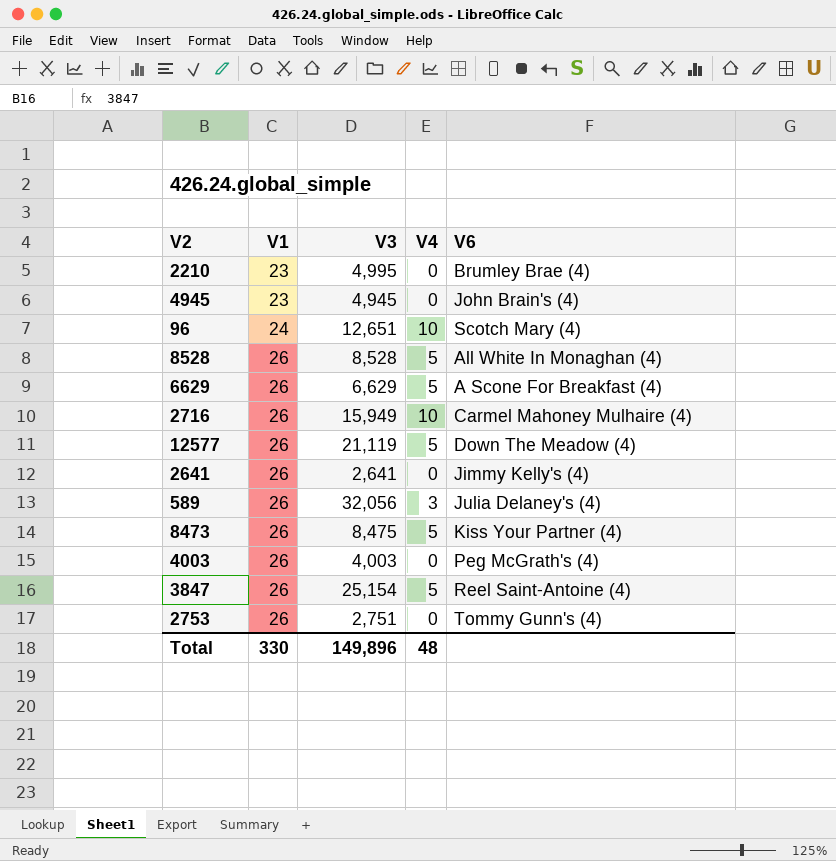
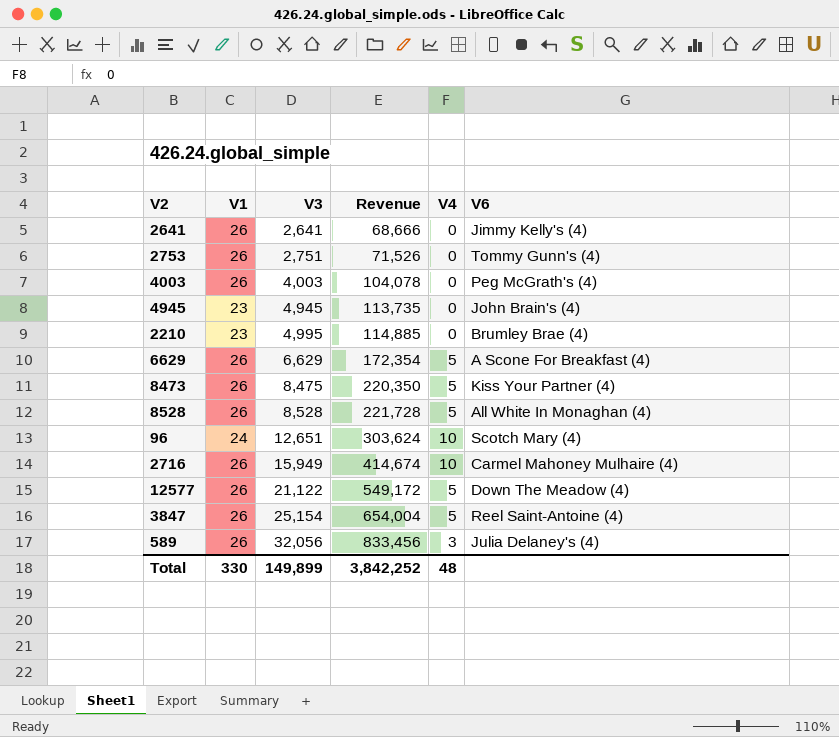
row order: V1 ascending -> V3 ascending
column Revenue | formula: none -> [V1] * [V3]
12577 | V3: 21,119 -> 21,122
Total | V3: 149,896 -> 149,899

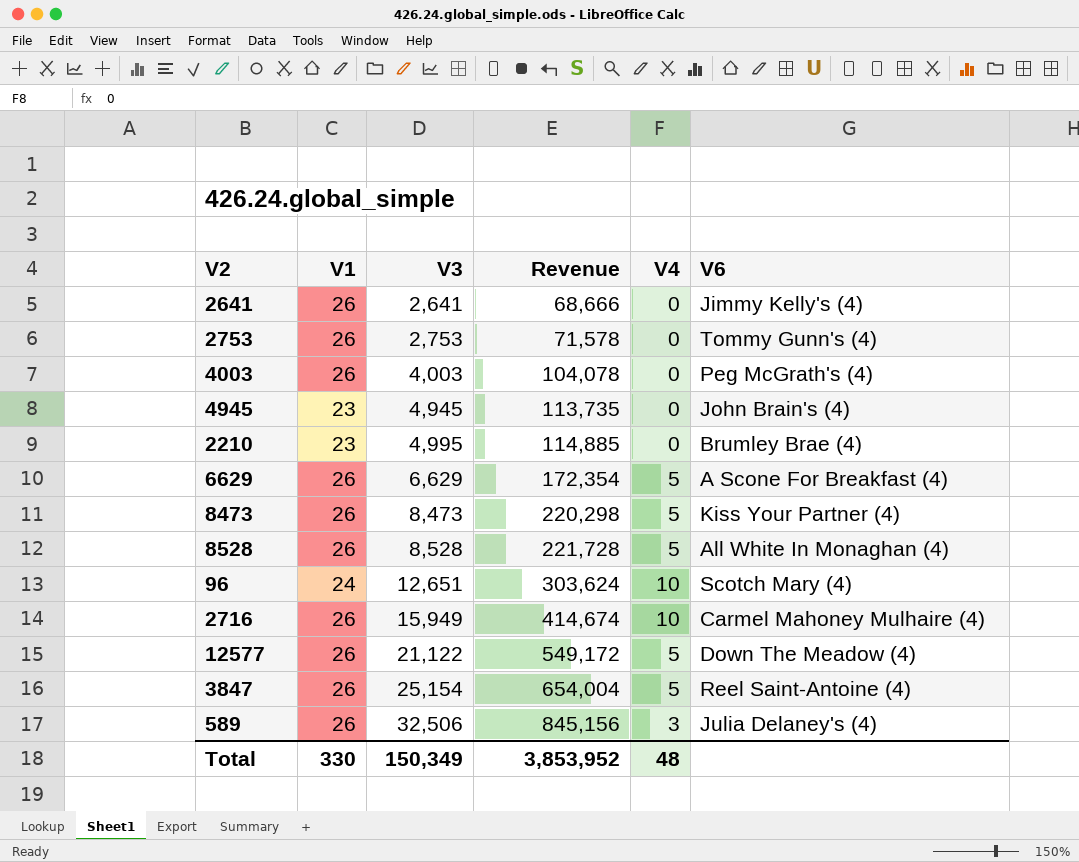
2753 | V3: 2,751 -> 2,753
2753 | Revenue: 71,526 -> 71,578
8473 | V3: 8,475 -> 8,473
8473 | Revenue: 220,350 -> 220,298
589 | V3: 32,056 -> 32,506
589 | Revenue: 833,456 -> 845,156
Total | V3: 149,899 -> 150,349
Total | Revenue: 3,842,252 -> 3,853,952

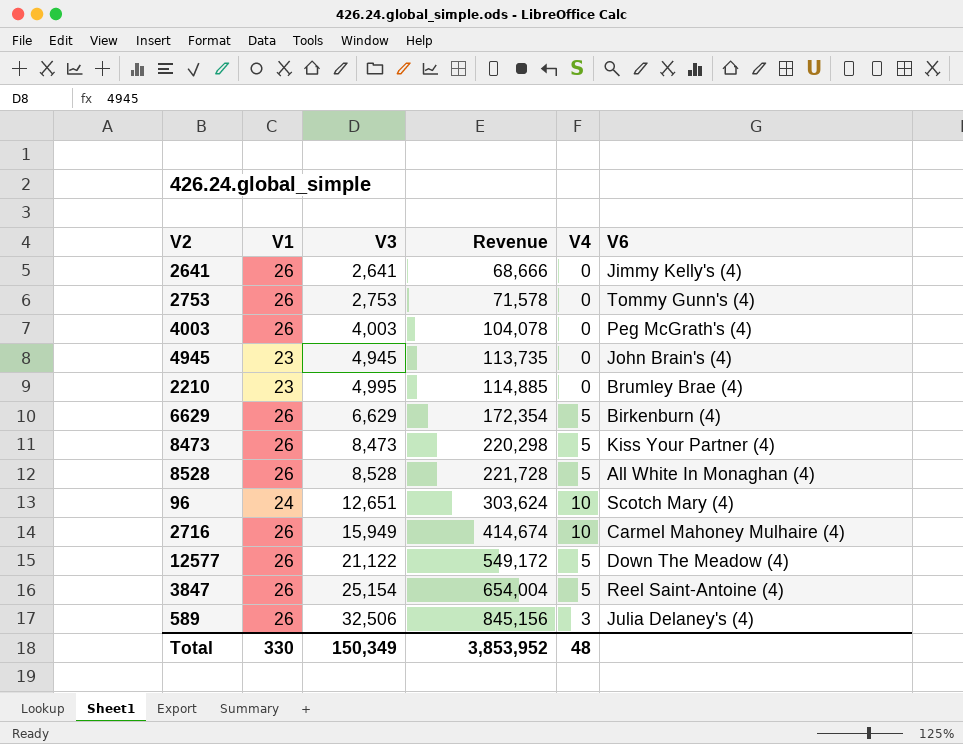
6629 | V6: A Scone For Breakfast (4) -> Birkenburn (4)

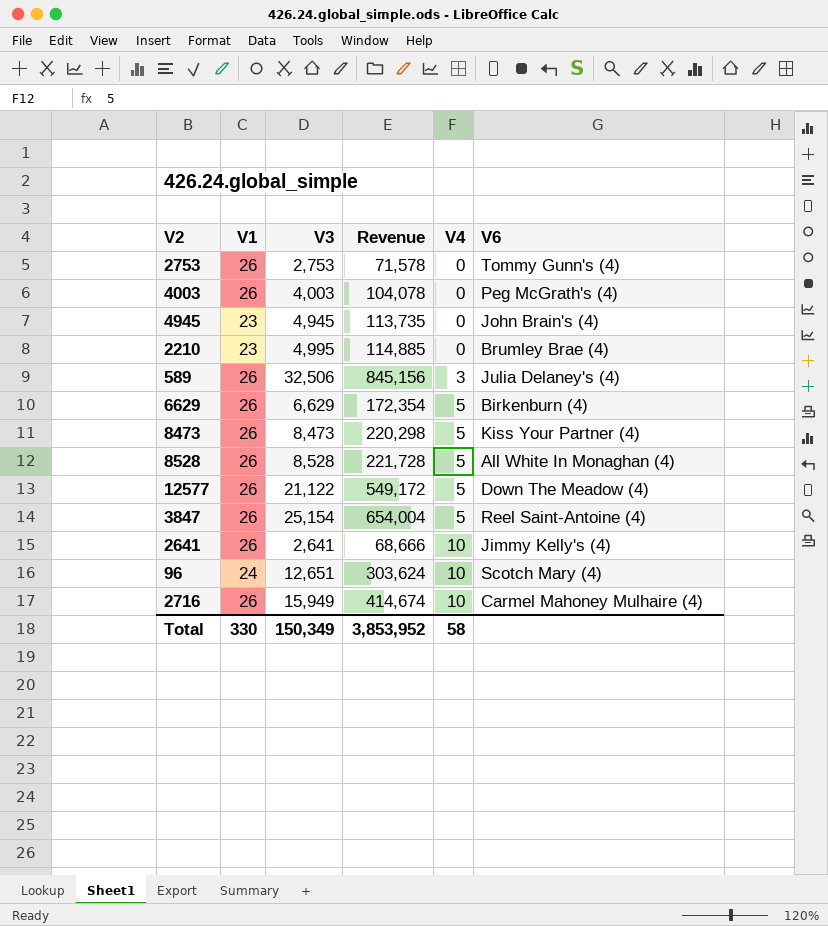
row order: V3 ascending -> V4 ascending
2641 | V4: 0 -> 10
Total | V4: 48 -> 58

